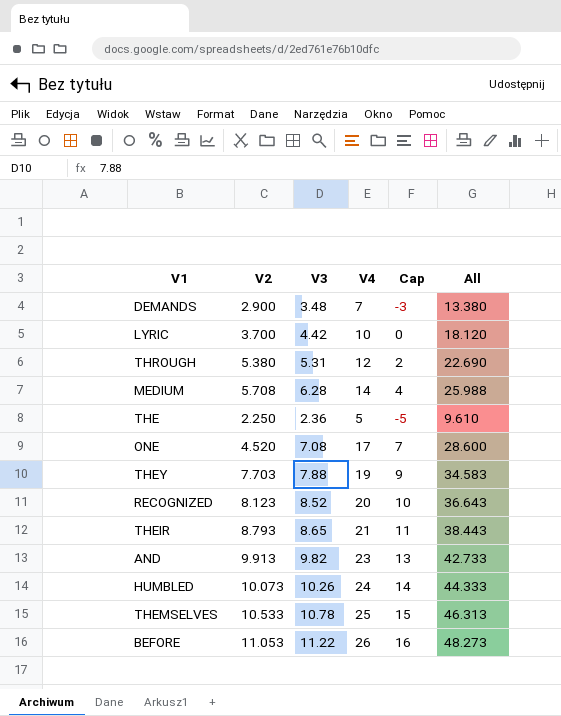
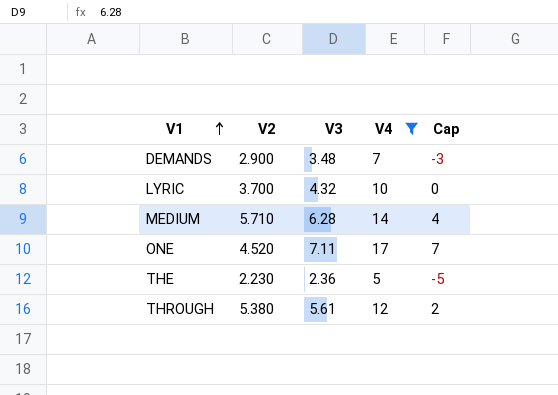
filter: none -> V4 <= 17
row order: none -> V1 ascending
column All | formula: [V2] + [V3] + [V4] -> none
LYRIC | V3: 4.42 -> 4.32
MEDIUM | V2: 5.708 -> 5.710
ONE | V3: 7.08 -> 7.11
THE | V2: 2.250 -> 2.230
THROUGH | V3: 5.31 -> 5.61

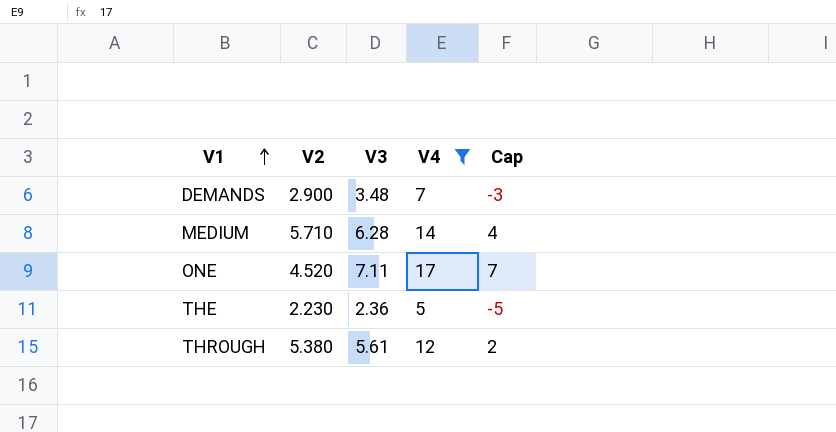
row LYRIC: 3.700 | 4.32 | 10 | 0 -> none

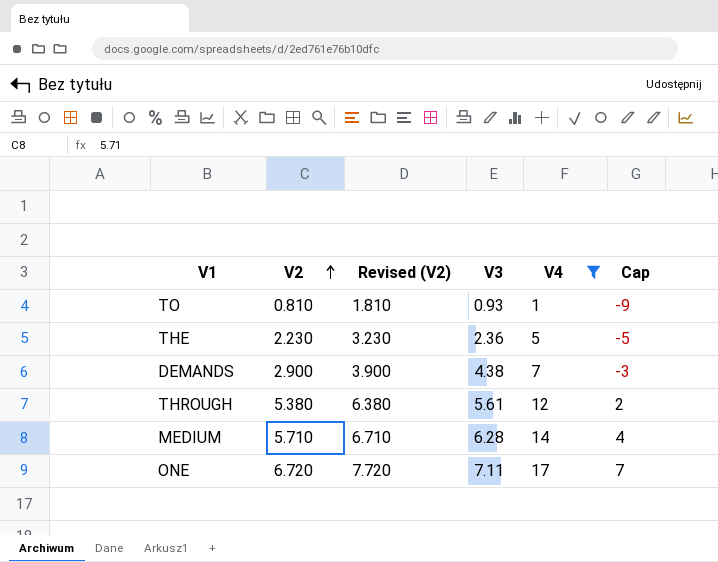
row order: V1 ascending -> V2 ascending
column Revised (V2) | formula: none -> [V2] + 1
row TO: none -> 0.810 | 1.810 | 0.93 | 1 | -9
DEMANDS | V3: 3.48 -> 4.38
ONE | V2: 4.520 -> 6.720

